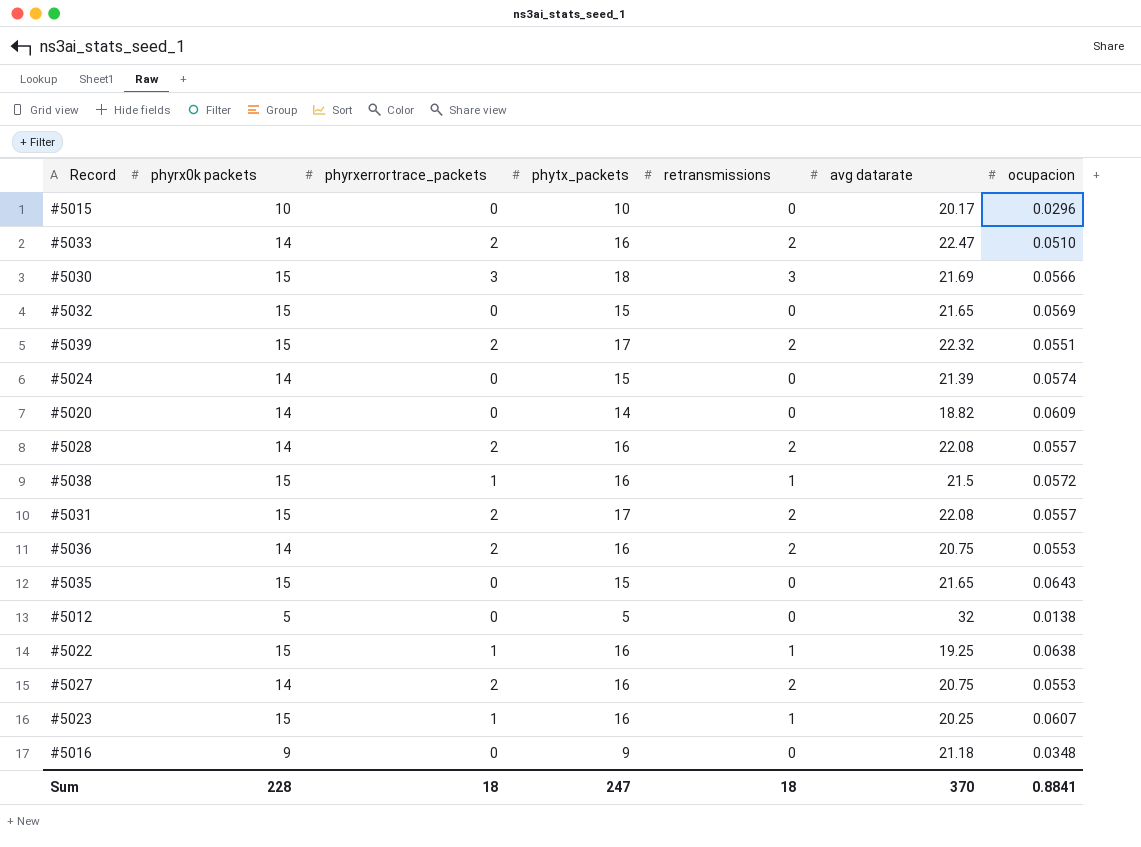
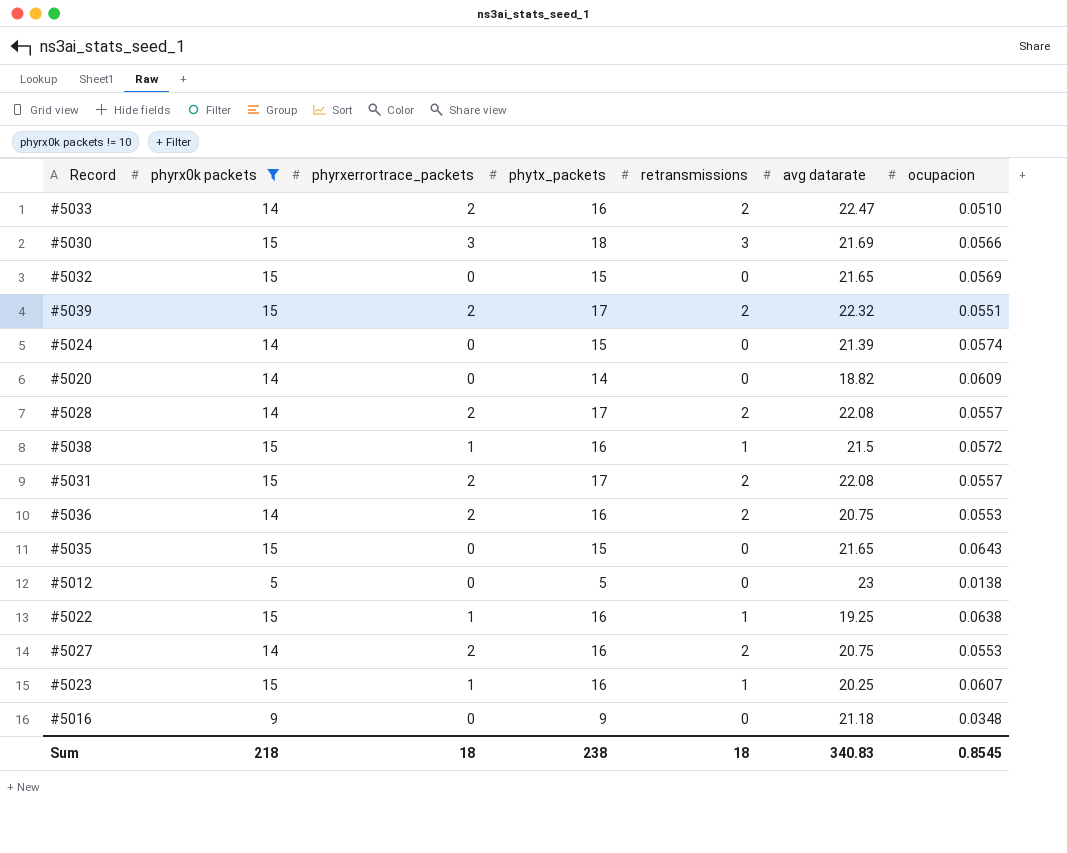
filter: none -> phyrx0k packets != 10
#5028 | phytx_packets: 16 -> 17
#5012 | avg datarate: 32 -> 23
Sum | phyrx0k packets: 228 -> 218
Sum | phytx_packets: 247 -> 238
Sum | avg datarate: 370 -> 340.83
Sum | ocupacion: 0.8841 -> 0.8545

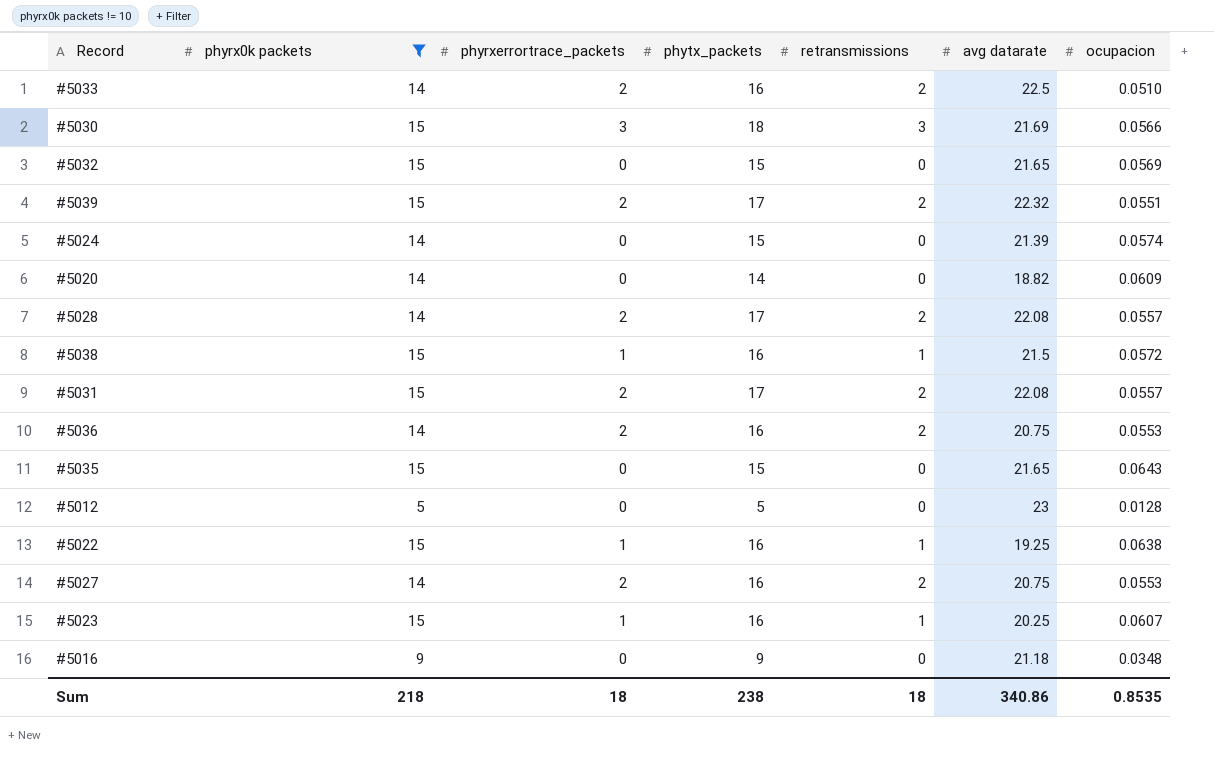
#5033 | avg datarate: 22.47 -> 22.5
#5012 | ocupacion: 0.0138 -> 0.0128
Sum | avg datarate: 340.83 -> 340.86
Sum | ocupacion: 0.8545 -> 0.8535

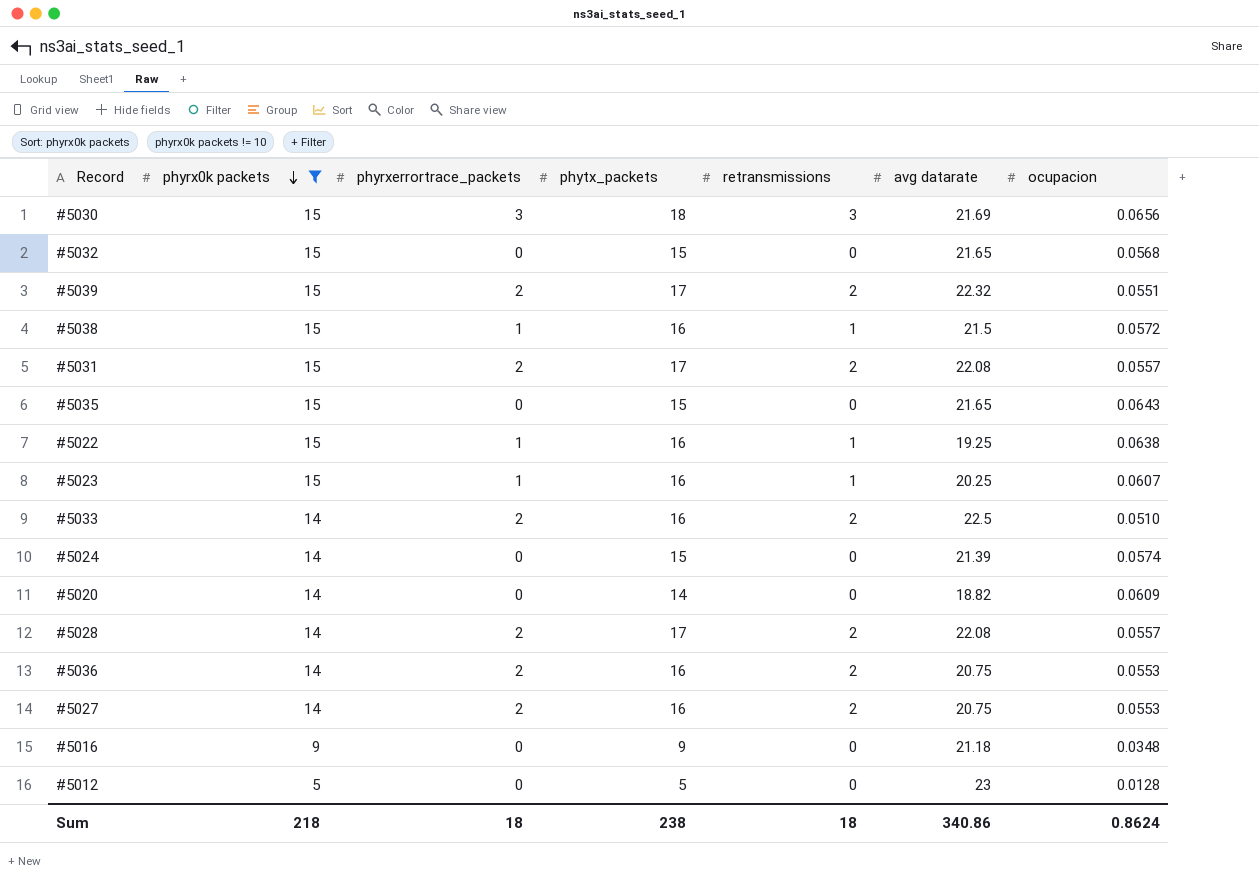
row order: none -> phyrx0k packets descending
#5030 | ocupacion: 0.0566 -> 0.0656
#5032 | ocupacion: 0.0569 -> 0.0568
Sum | ocupacion: 0.8535 -> 0.8624

